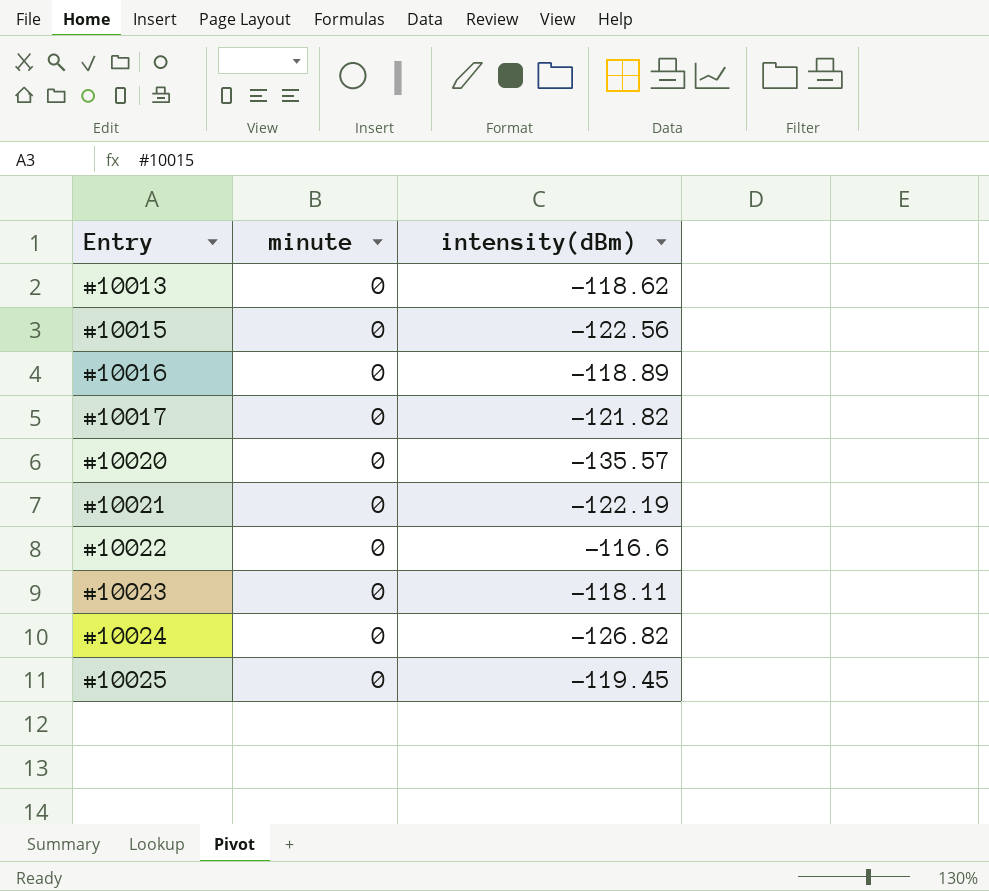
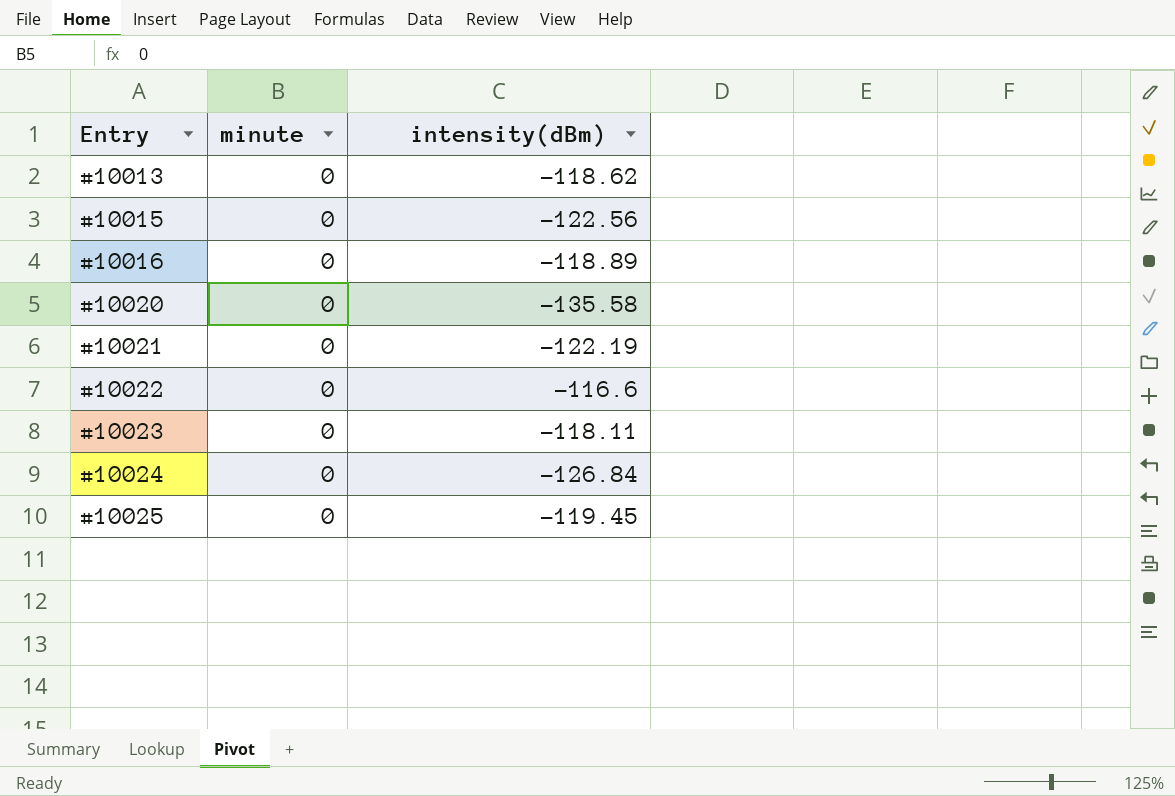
row #10017: 0 | -121.82 -> none
#10020 | intensity(dBm): -135.57 -> -135.58
#10024 | intensity(dBm): -126.82 -> -126.84

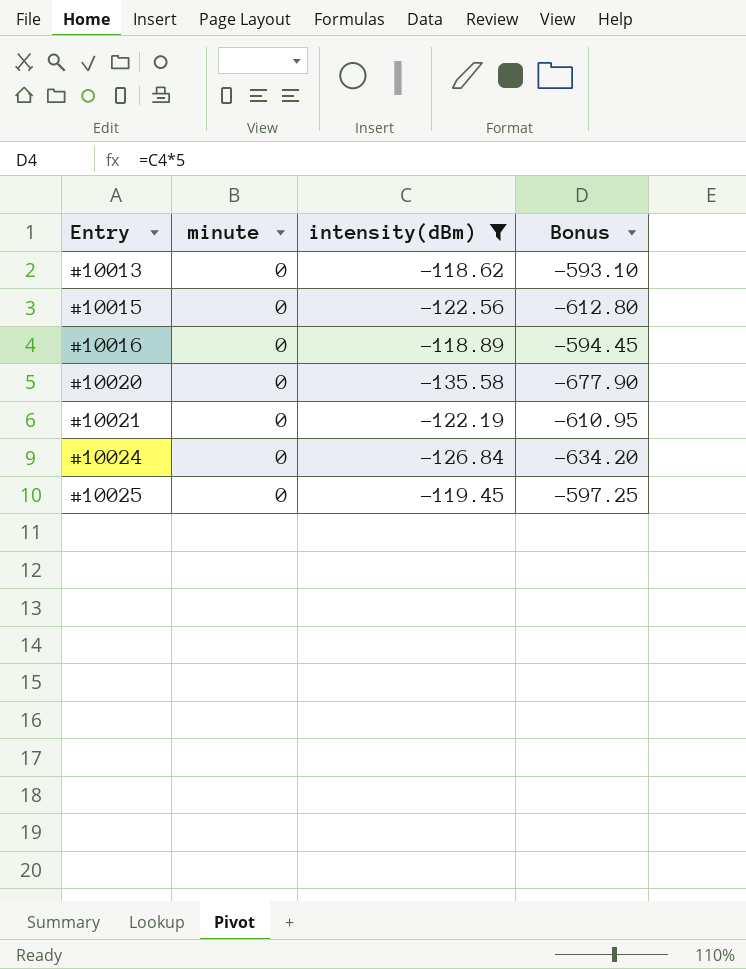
filter: none -> intensity(dBm) <= -118.62
column Bonus | formula: none -> [intensity(dBm)] * 5

